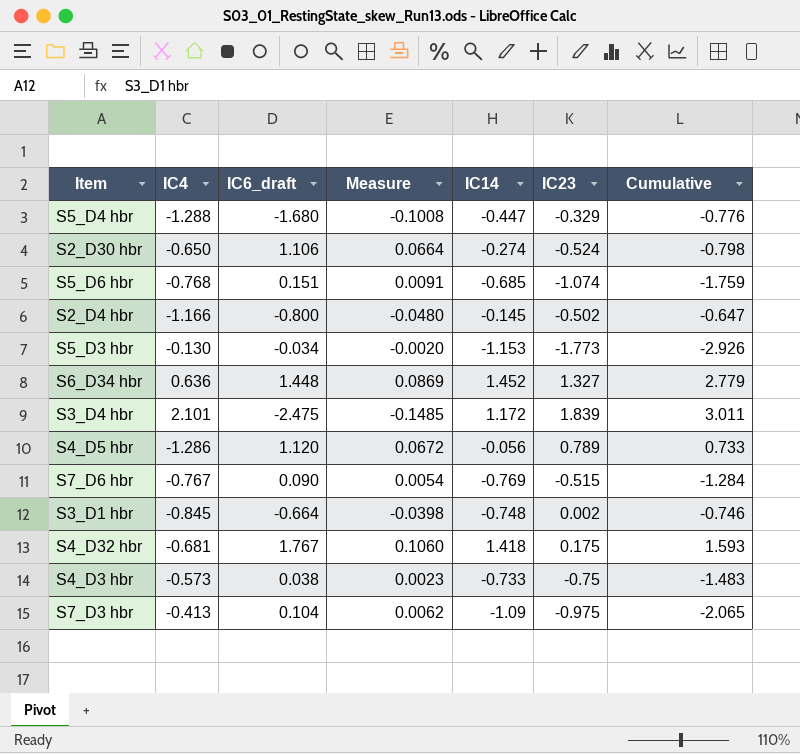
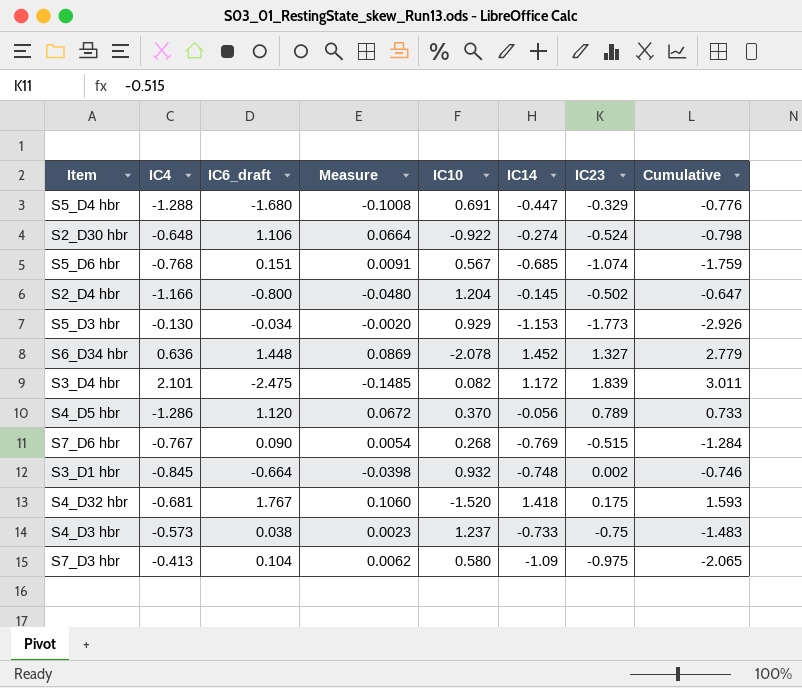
column IC10 | position: none -> 5
S2_D30 hbr | IC4: -0.650 -> -0.648

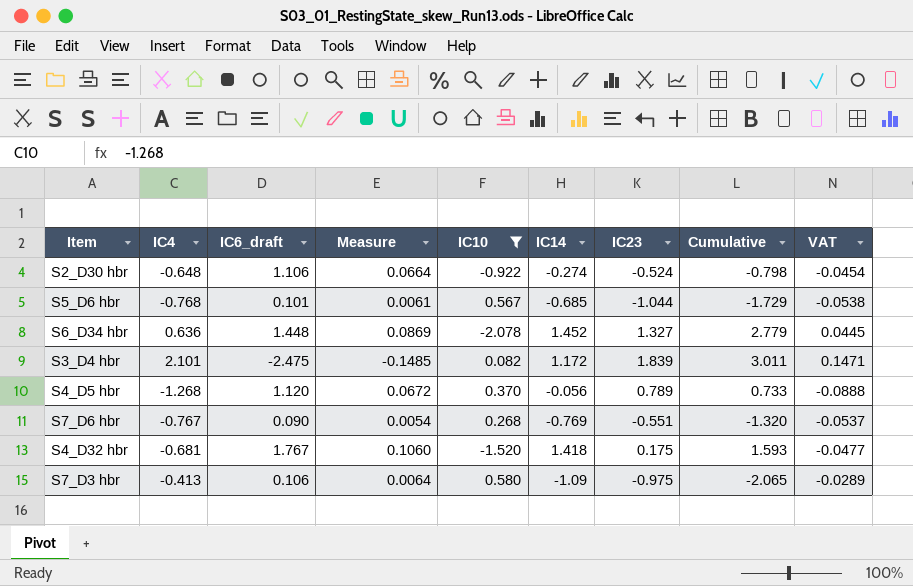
filter: none -> IC10 <= 0.580
column VAT | formula: none -> [IC4] * 0.07
S5_D6 hbr | IC6_draft: 0.151 -> 0.101
S5_D6 hbr | Measure: 0.0091 -> 0.0061
S5_D6 hbr | IC23: -1.074 -> -1.044
S5_D6 hbr | Cumulative: -1.759 -> -1.729
S4_D5 hbr | IC4: -1.286 -> -1.268
S7_D6 hbr | IC23: -0.515 -> -0.551
S7_D6 hbr | Cumulative: -1.284 -> -1.320
S7_D3 hbr | IC6_draft: 0.104 -> 0.106
S7_D3 hbr | Measure: 0.0062 -> 0.0064

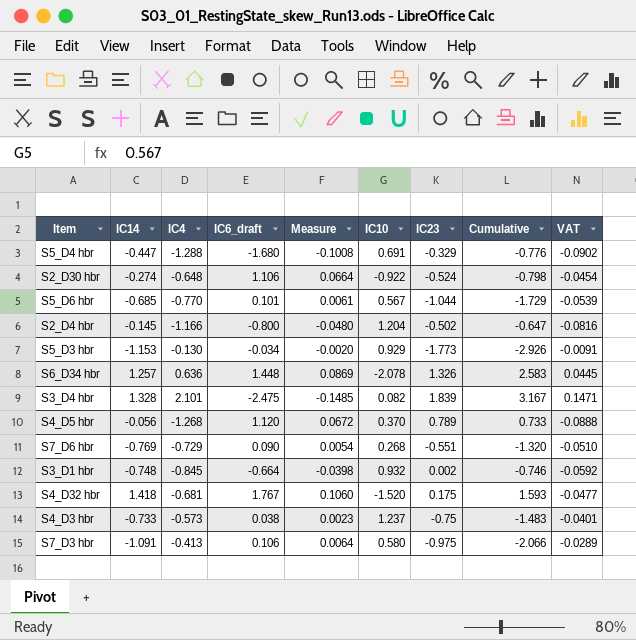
filter: IC10 <= 0.580 -> none
column IC14 | position: 6 -> 2
S5_D6 hbr | IC4: -0.768 -> -0.770
S5_D6 hbr | VAT: -0.0538 -> -0.0539
S6_D34 hbr | IC14: 1.452 -> 1.257
S6_D34 hbr | IC23: 1.327 -> 1.326
S6_D34 hbr | Cumulative: 2.779 -> 2.583
S3_D4 hbr | IC14: 1.172 -> 1.328
S3_D4 hbr | Cumulative: 3.011 -> 3.167
S7_D6 hbr | IC4: -0.767 -> -0.729
S7_D6 hbr | VAT: -0.0537 -> -0.0510
S7_D3 hbr | IC14: -1.09 -> -1.091
S7_D3 hbr | Cumulative: -2.065 -> -2.066

